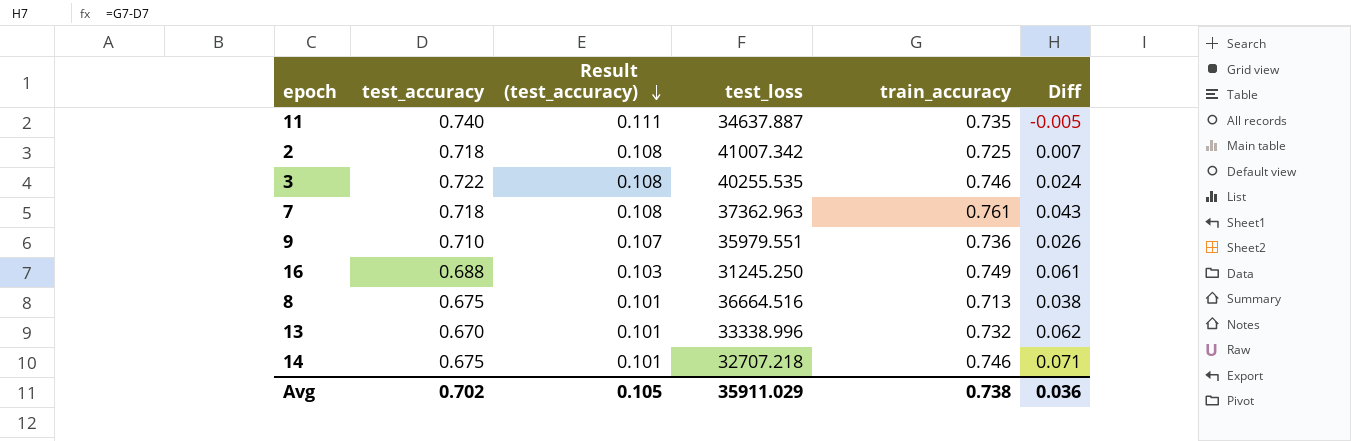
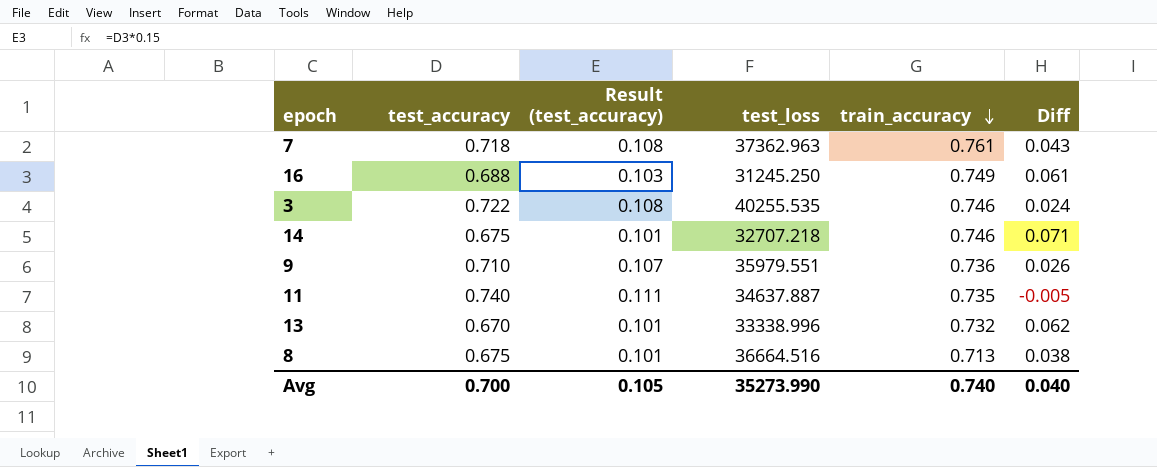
row order: Result (test_accuracy) descending -> train_accuracy descending
row 2: 0.718 | 0.108 | 41007.342 | 0.725 | 0.007 -> none
Avg | test_accuracy: 0.702 -> 0.700
Avg | test_loss: 35911.029 -> 35273.990
Avg | train_accuracy: 0.738 -> 0.740
Avg | Diff: 0.036 -> 0.040

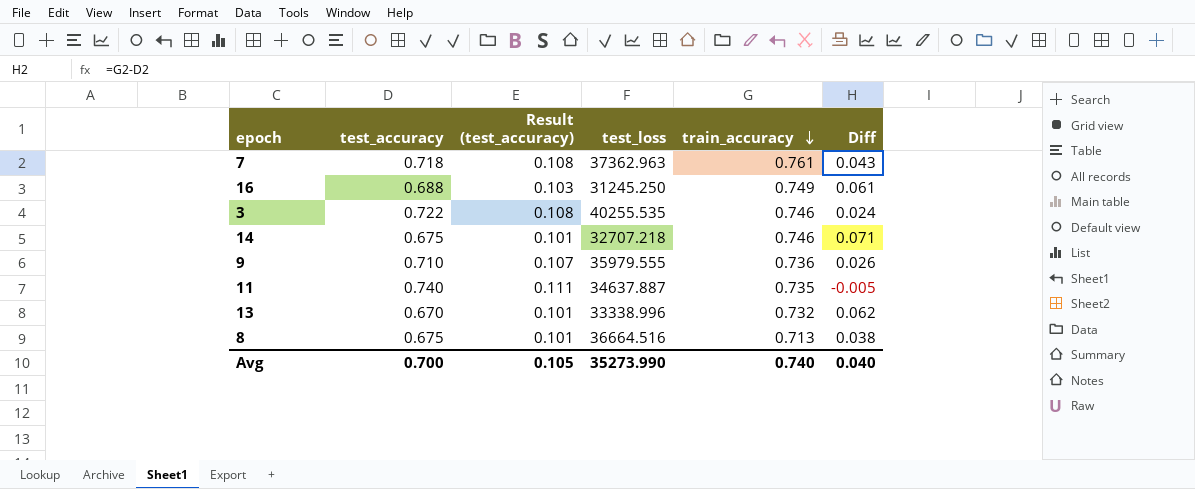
9 | test_loss: 35979.551 -> 35979.555

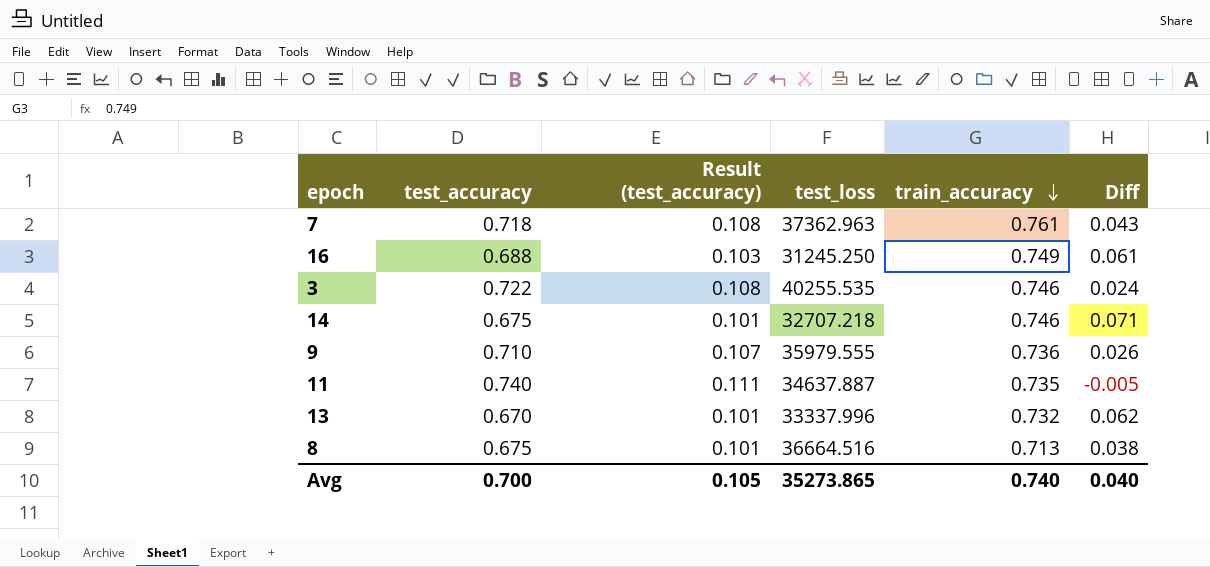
13 | test_loss: 33338.996 -> 33337.996
Avg | test_loss: 35273.990 -> 35273.865

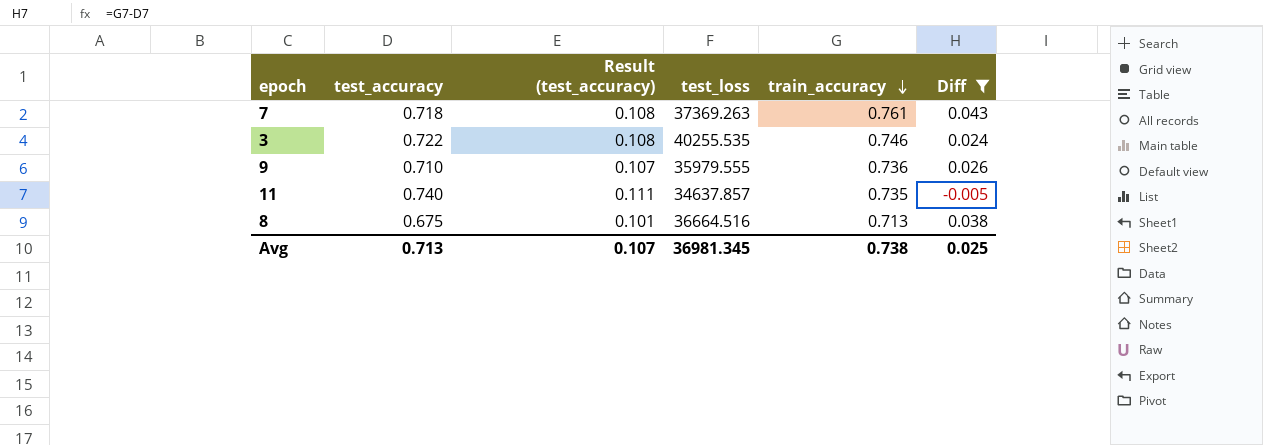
filter: none -> Diff <= 0.043
7 | test_loss: 37362.963 -> 37369.263
11 | test_loss: 34637.887 -> 34637.857
Avg | test_accuracy: 0.700 -> 0.713
Avg | Result (test_accuracy): 0.105 -> 0.107
Avg | test_loss: 35273.865 -> 36981.345
Avg | train_accuracy: 0.740 -> 0.738
Avg | Diff: 0.040 -> 0.025

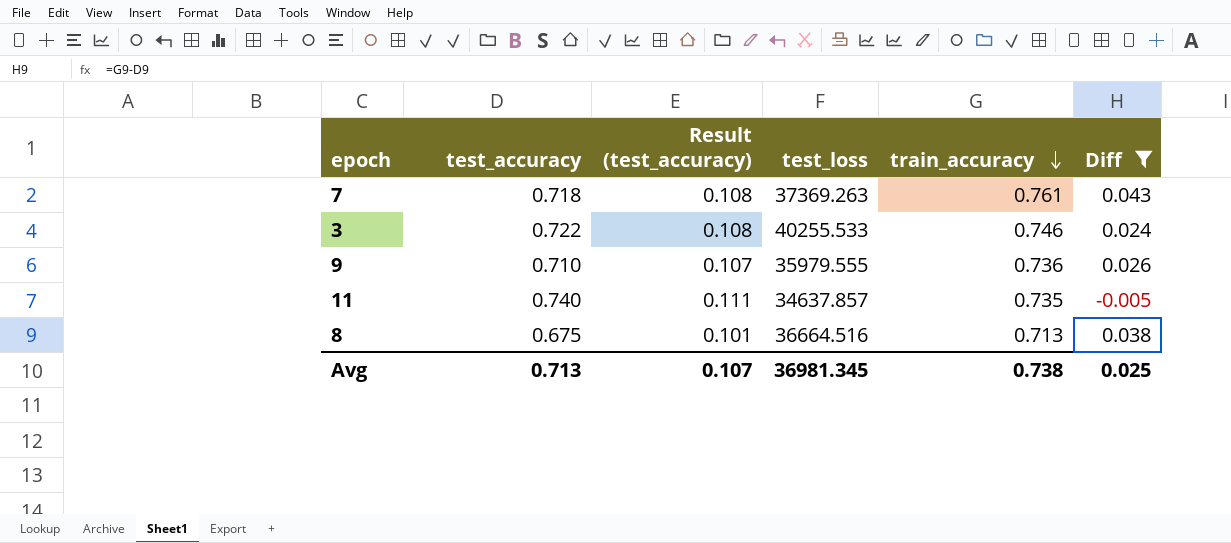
3 | test_loss: 40255.535 -> 40255.533

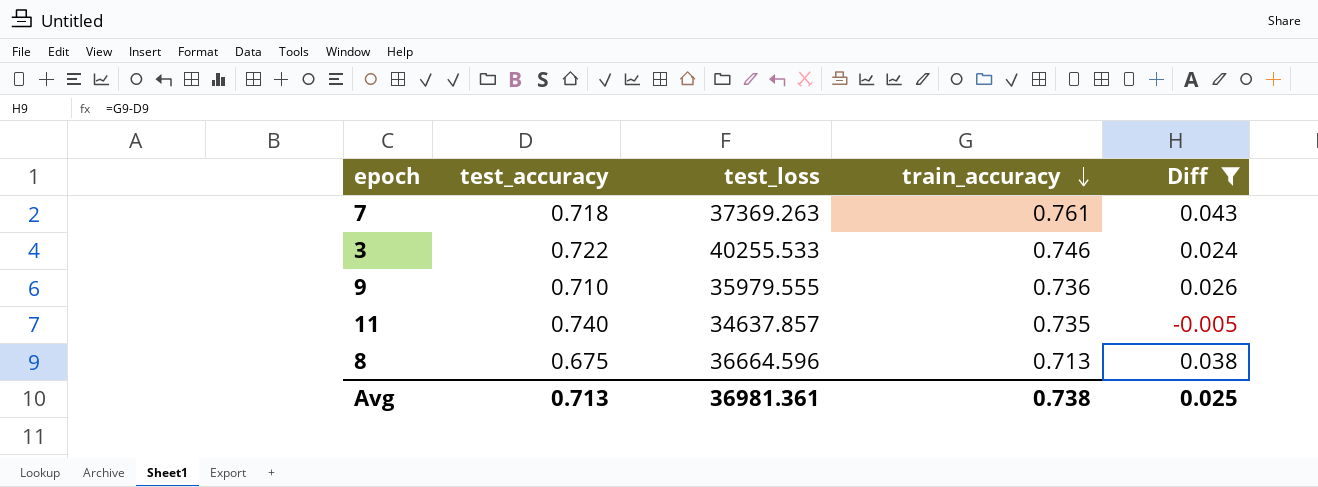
column Result (test_accuracy) | formula: [test_accuracy] * 0.15 -> none
8 | test_loss: 36664.516 -> 36664.596
Avg | test_loss: 36981.345 -> 36981.361

